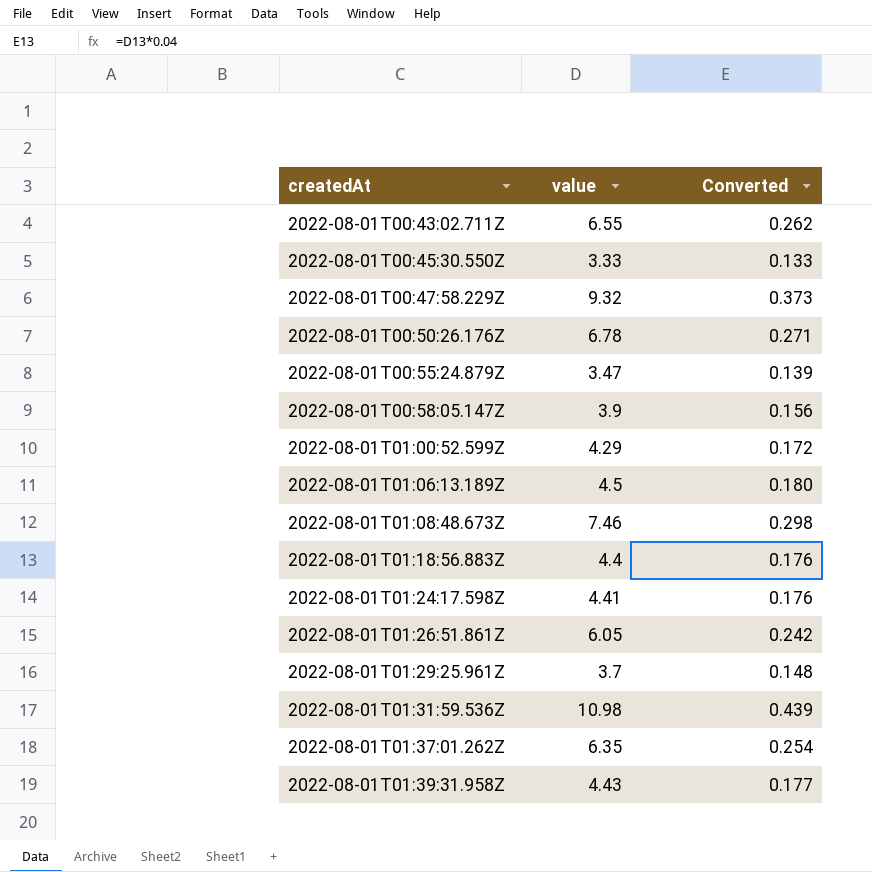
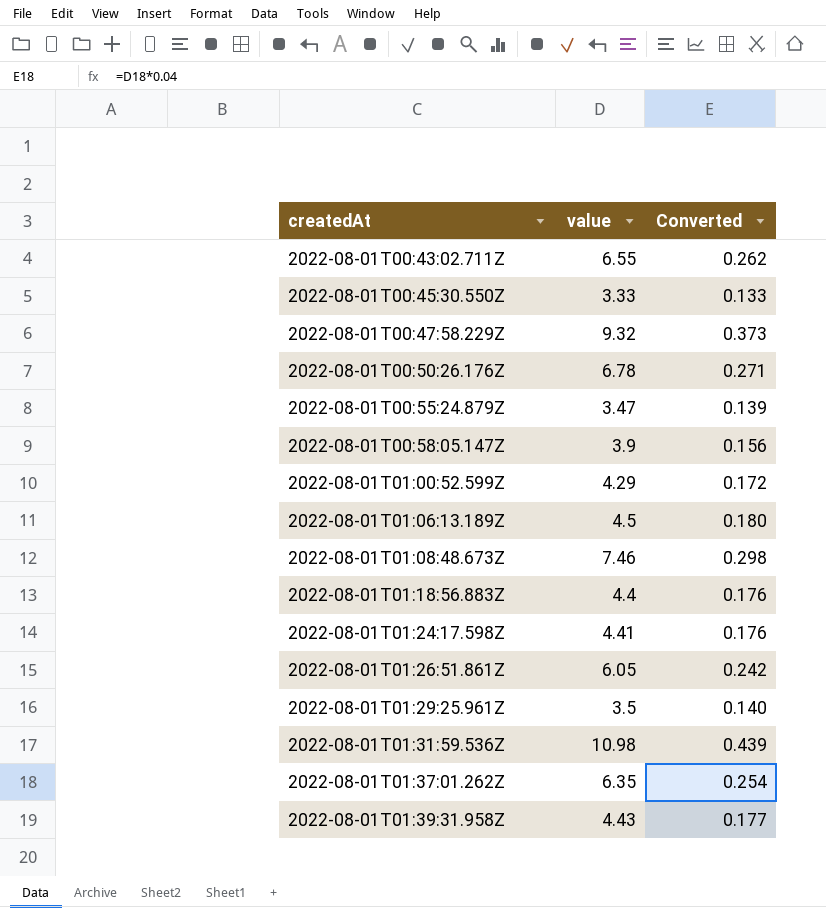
2022-08-01T01:29:25.961Z | value: 3.7 -> 3.5
2022-08-01T01:29:25.961Z | Converted: 0.148 -> 0.140

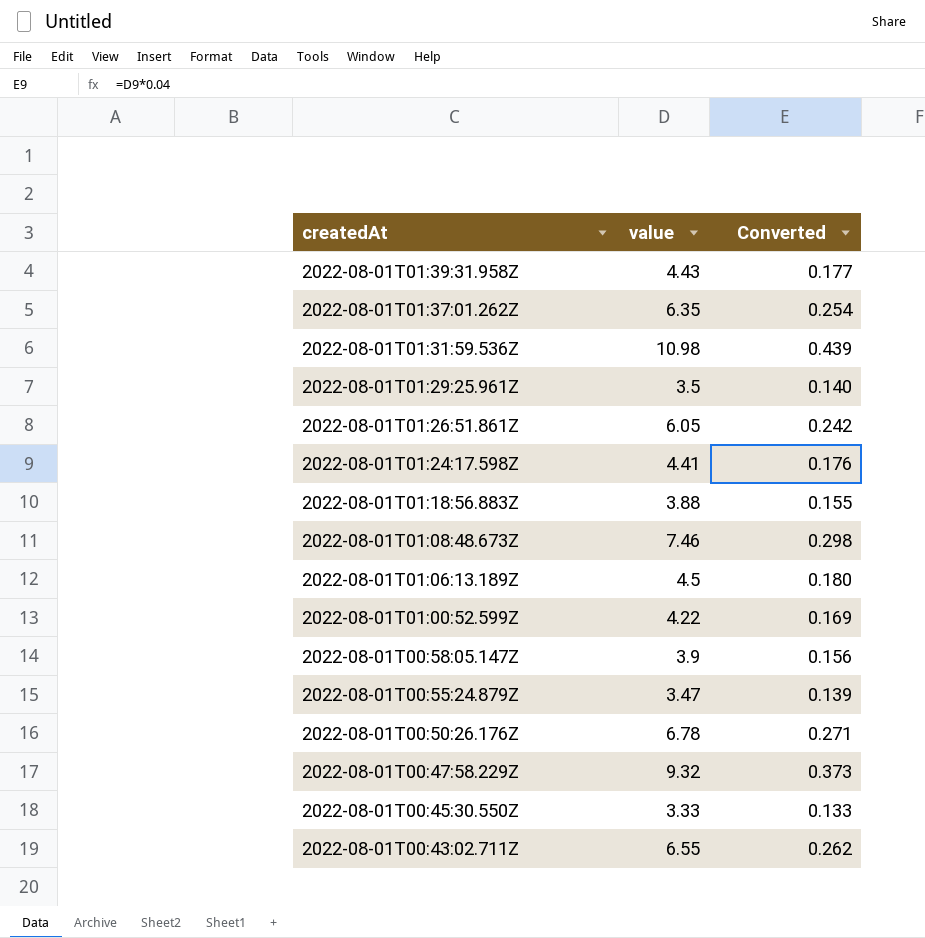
row order: createdAt ascending -> createdAt descending
2022-08-01T01:18:56.883Z | value: 4.4 -> 3.88
2022-08-01T01:18:56.883Z | Converted: 0.176 -> 0.155
2022-08-01T01:00:52.599Z | value: 4.29 -> 4.22
2022-08-01T01:00:52.599Z | Converted: 0.172 -> 0.169

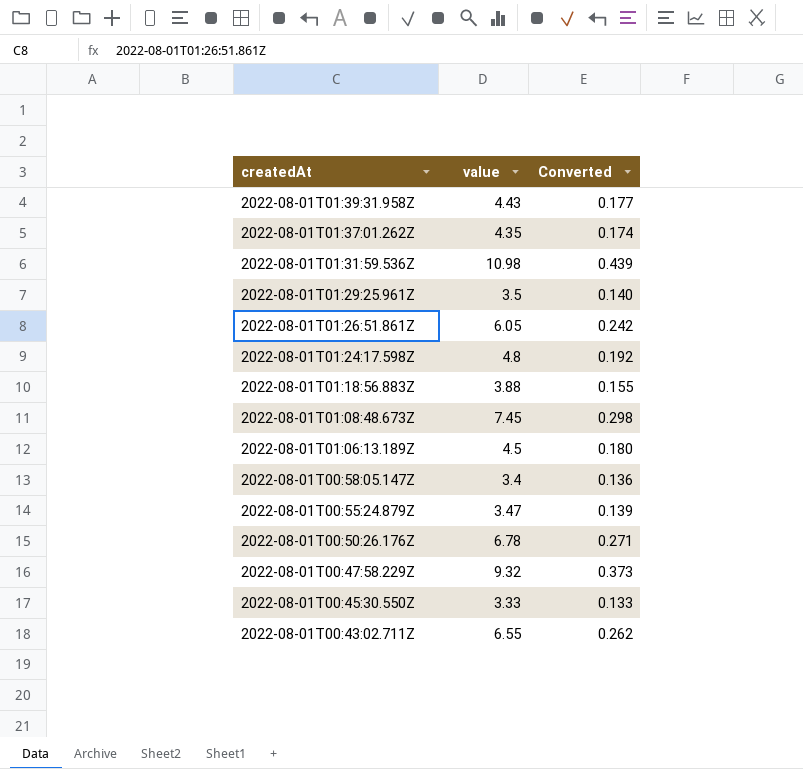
row 2022-08-01T01:00:52.599Z: 4.22 | 0.169 -> none
2022-08-01T01:37:01.262Z | value: 6.35 -> 4.35
2022-08-01T01:37:01.262Z | Converted: 0.254 -> 0.174
2022-08-01T01:24:17.598Z | value: 4.41 -> 4.8
2022-08-01T01:24:17.598Z | Converted: 0.176 -> 0.192
2022-08-01T01:08:48.673Z | value: 7.46 -> 7.45
2022-08-01T00:58:05.147Z | value: 3.9 -> 3.4
2022-08-01T00:58:05.147Z | Converted: 0.156 -> 0.136

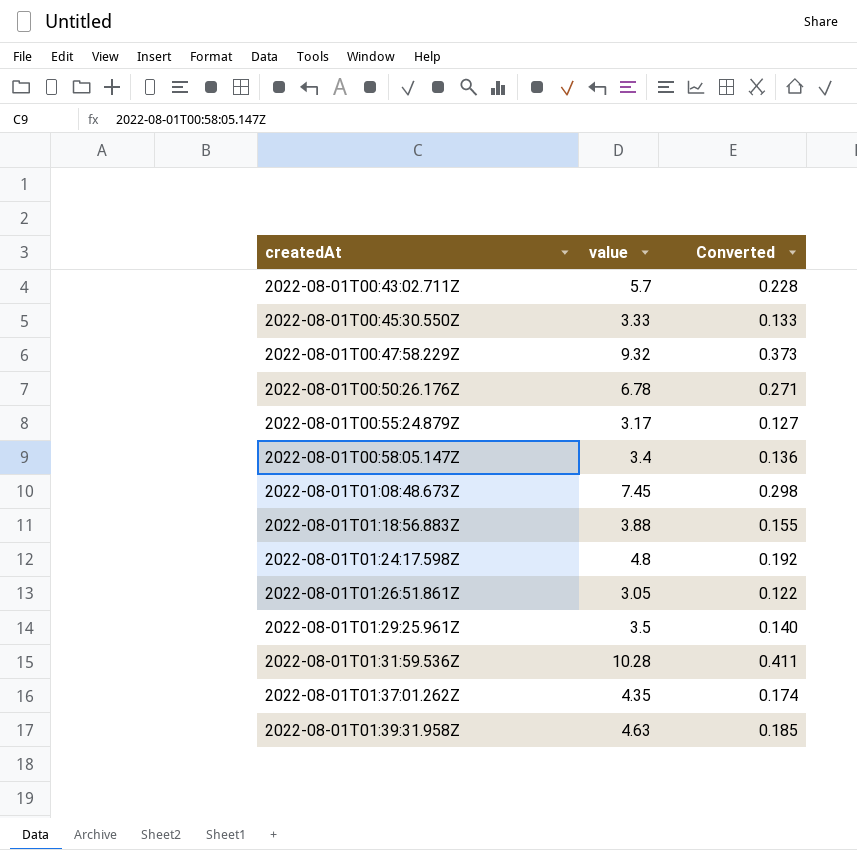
row order: createdAt descending -> createdAt ascending
row 2022-08-01T01:06:13.189Z: 4.5 | 0.180 -> none
2022-08-01T00:43:02.711Z | value: 6.55 -> 5.7
2022-08-01T00:43:02.711Z | Converted: 0.262 -> 0.228
2022-08-01T00:55:24.879Z | value: 3.47 -> 3.17
2022-08-01T00:55:24.879Z | Converted: 0.139 -> 0.127
2022-08-01T01:26:51.861Z | value: 6.05 -> 3.05
2022-08-01T01:26:51.861Z | Converted: 0.242 -> 0.122
2022-08-01T01:31:59.536Z | value: 10.98 -> 10.28
2022-08-01T01:31:59.536Z | Converted: 0.439 -> 0.411
2022-08-01T01:39:31.958Z | value: 4.43 -> 4.63
2022-08-01T01:39:31.958Z | Converted: 0.177 -> 0.185

